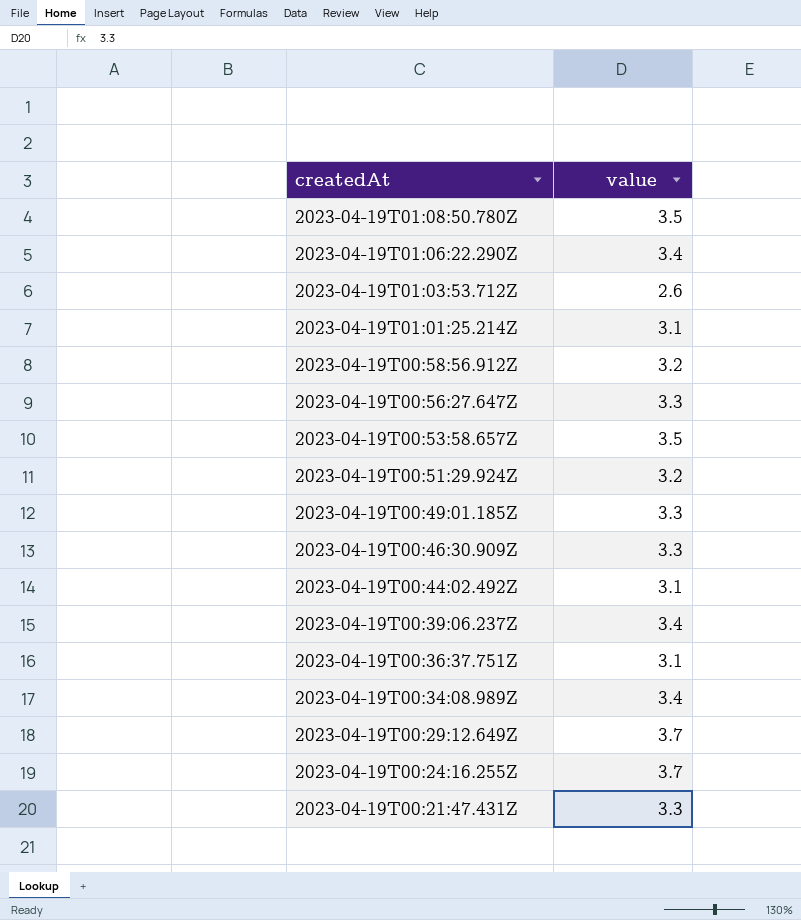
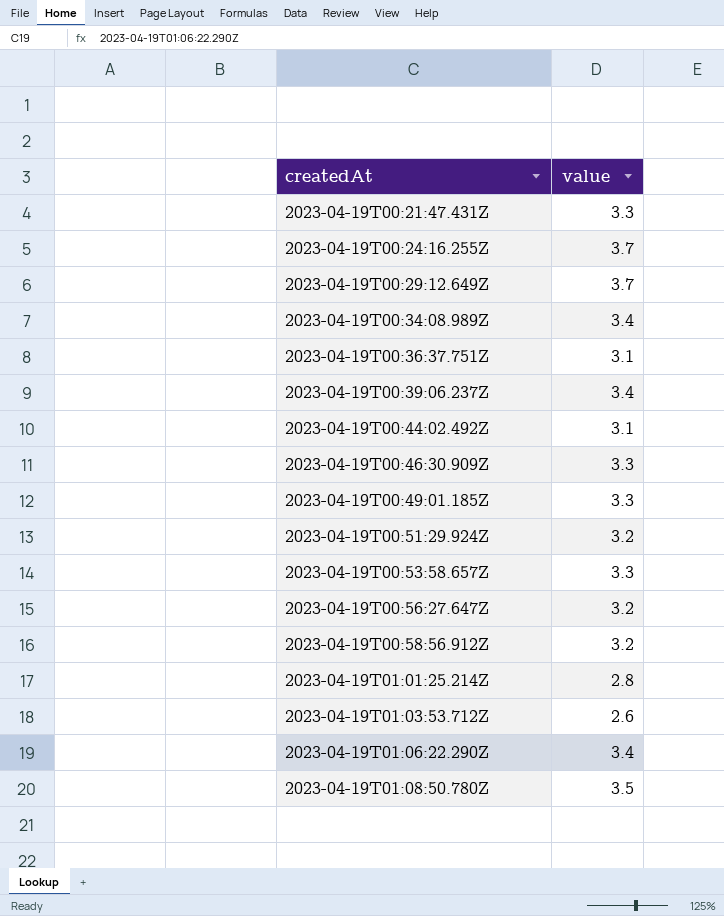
row order: createdAt descending -> createdAt ascending
2023-04-19T00:53:58.657Z | value: 3.5 -> 3.3
2023-04-19T00:56:27.647Z | value: 3.3 -> 3.2
2023-04-19T01:01:25.214Z | value: 3.1 -> 2.8

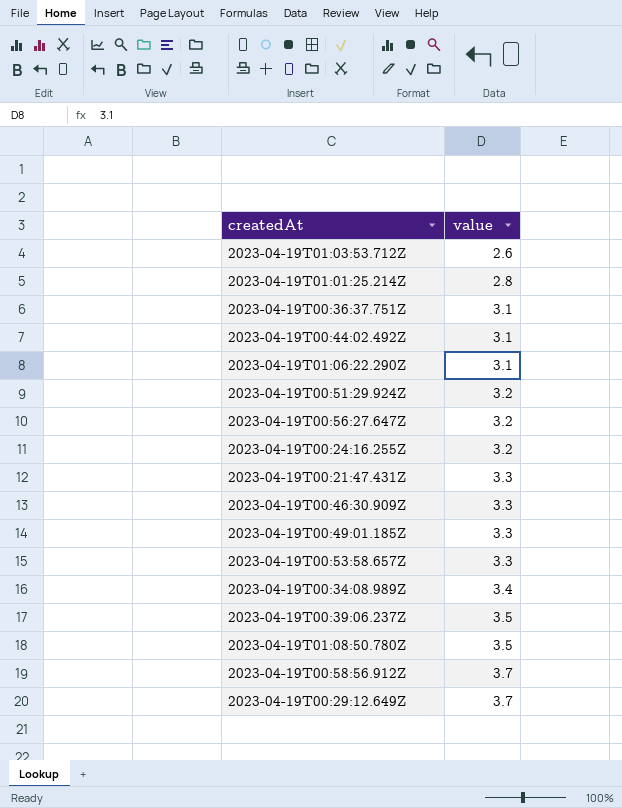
row order: createdAt ascending -> value ascending
2023-04-19T01:06:22.290Z | value: 3.4 -> 3.1
2023-04-19T00:24:16.255Z | value: 3.7 -> 3.2
2023-04-19T00:39:06.237Z | value: 3.4 -> 3.5
2023-04-19T00:58:56.912Z | value: 3.2 -> 3.7

